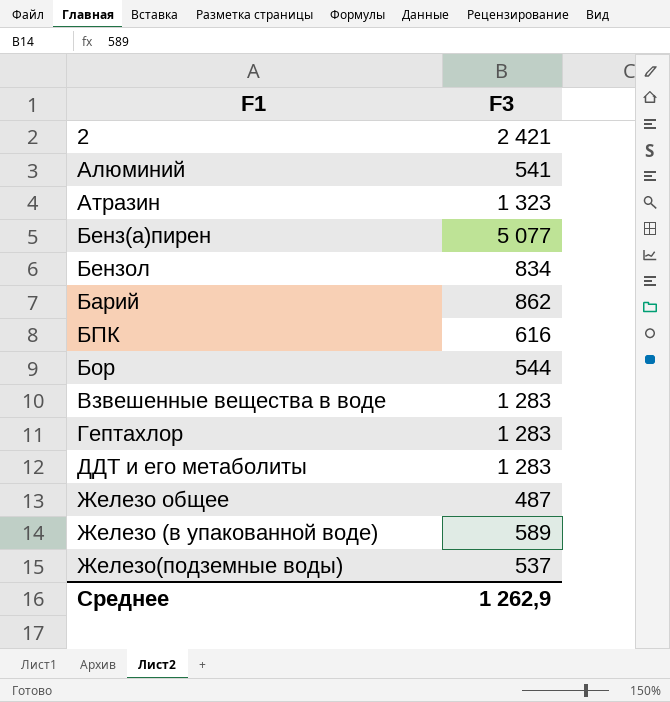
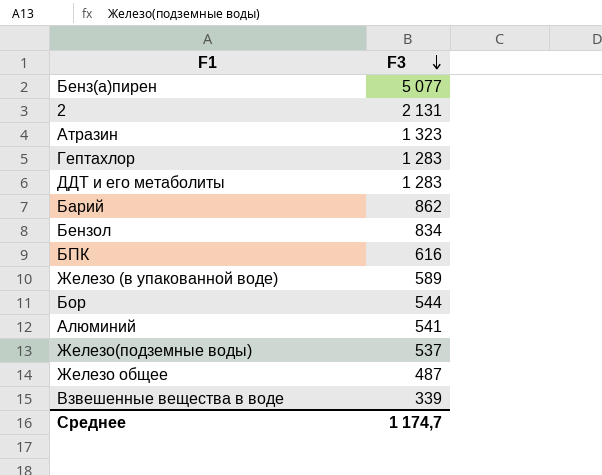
row order: none -> F3 descending
2 | F3: 2 421 -> 2 131
Взвешенные вещества в воде | F3: 1 283 -> 339
Среднее | F3: 1 262,9 -> 1 174,7

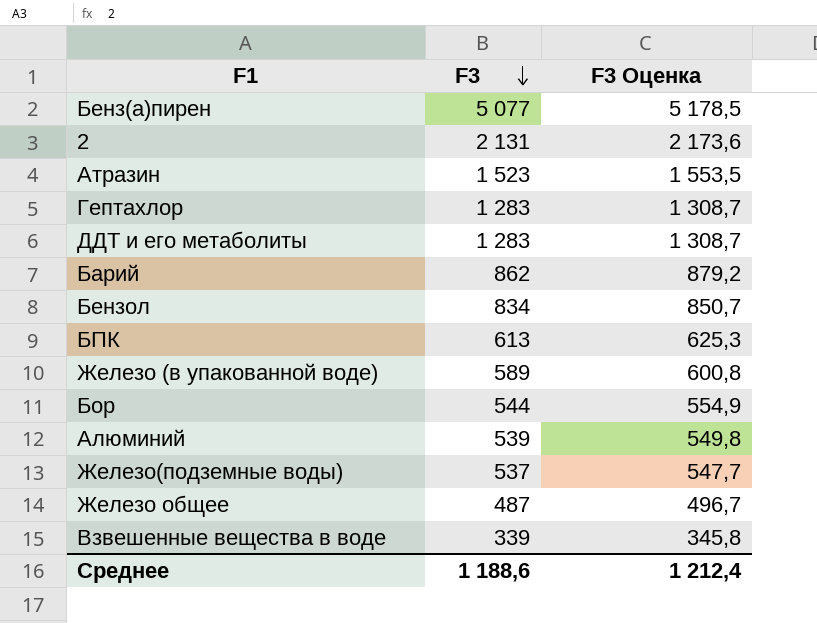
column F3 Оценка | formula: none -> [F3] * 1,02
Атразин | F3: 1 323 -> 1 523
БПК | F3: 616 -> 613
Алюминий | F3: 541 -> 539
Среднее | F3: 1 174,7 -> 1 188,6

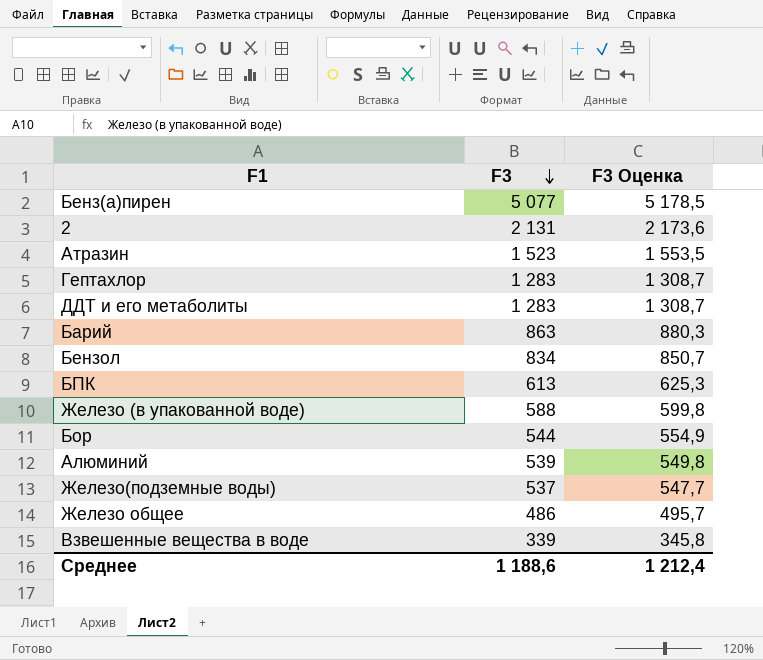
Барий | F3: 862 -> 863
Барий | F3 Оценка: 879,2 -> 880,3
Железо (в упакованной воде) | F3: 589 -> 588
Железо (в упакованной воде) | F3 Оценка: 600,8 -> 599,8
Железо общее | F3: 487 -> 486
Железо общее | F3 Оценка: 496,7 -> 495,7

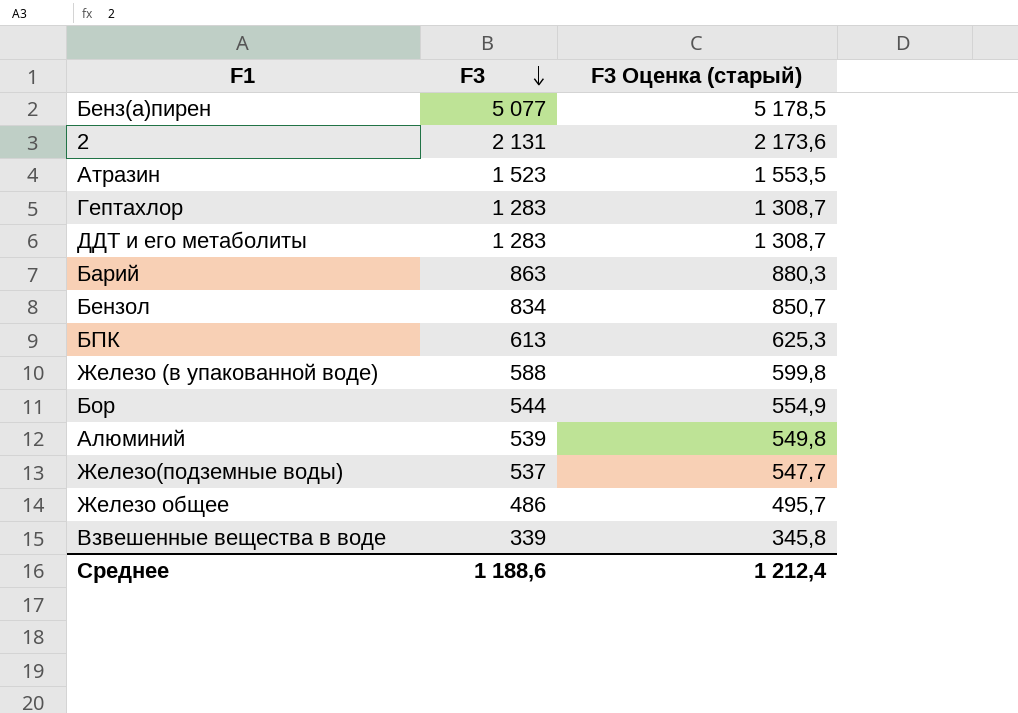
column name: F3 Оценка -> F3 Оценка (старый)

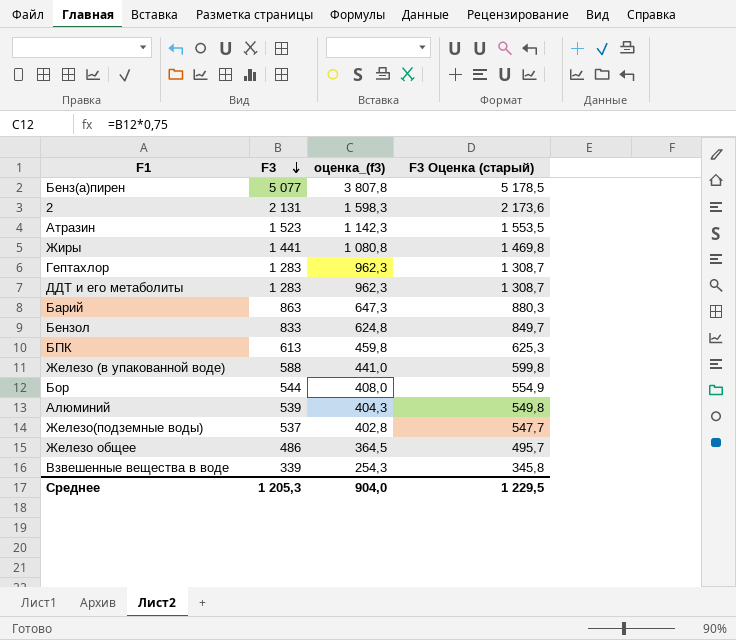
column оценка_(f3) | formula: none -> [F3] * 0,75
row Жиры: none -> 1 441 | 1 080,8 | 1 469,8
Бензол | F3: 834 -> 833
Бензол | F3 Оценка (старый): 850,7 -> 849,7
Среднее | F3: 1 188,6 -> 1 205,3
Среднее | F3 Оценка (старый): 1 212,4 -> 1 229,5

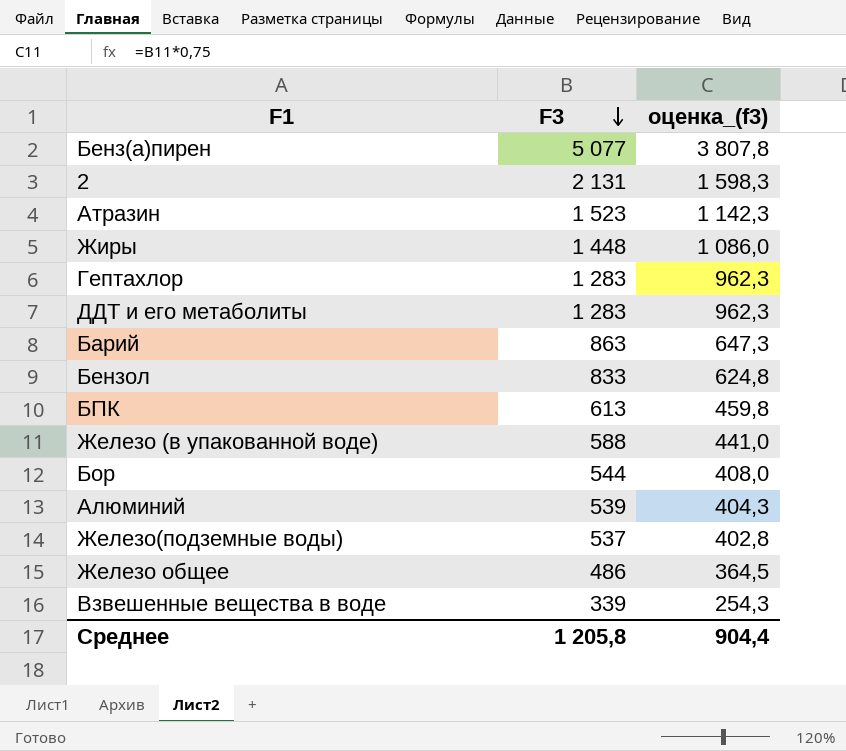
column F3 Оценка (старый) | formula: [F3] * 1,02 -> none
Жиры | F3: 1 441 -> 1 448
Жиры | оценка_(f3): 1 080,8 -> 1 086,0
Среднее | F3: 1 205,3 -> 1 205,8
Среднее | оценка_(f3): 904,0 -> 904,4

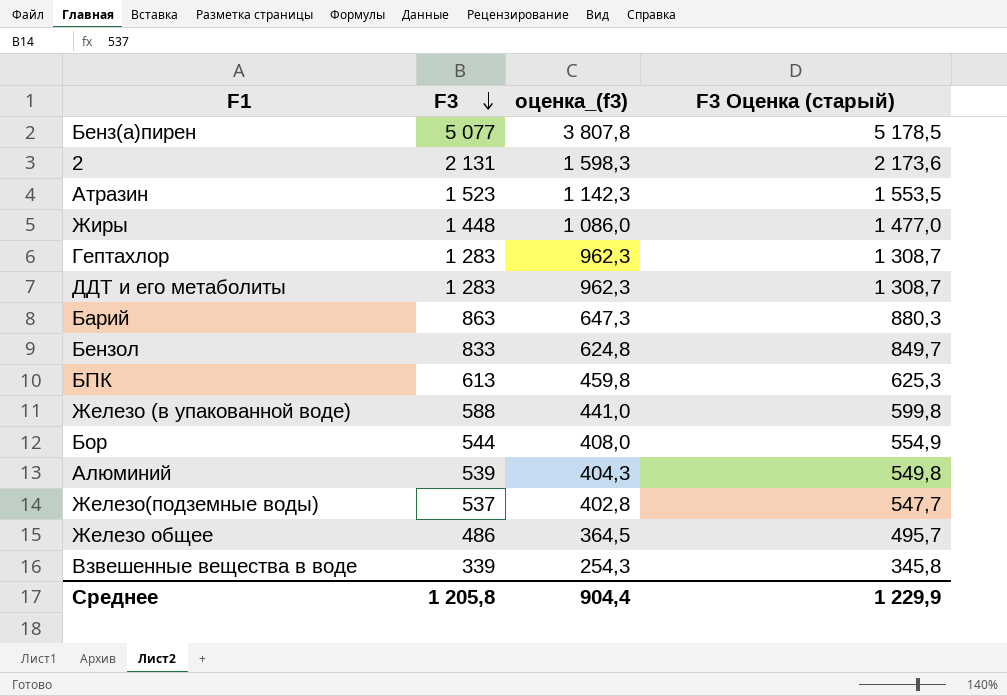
column F3 Оценка (старый) | formula: none -> [F3] * 1,02

